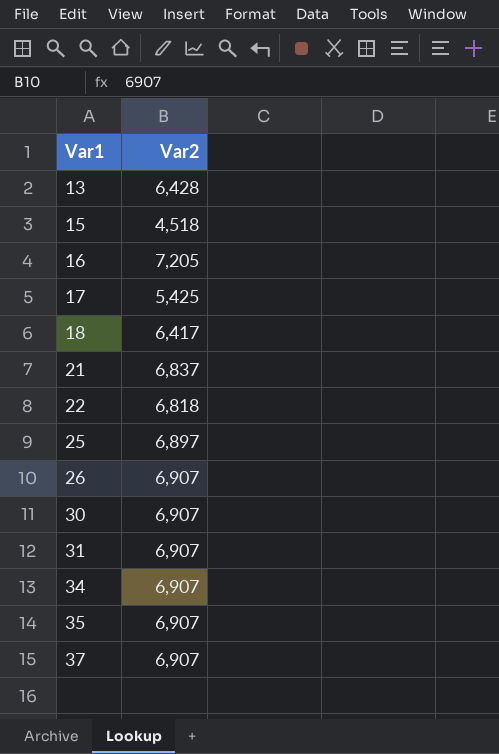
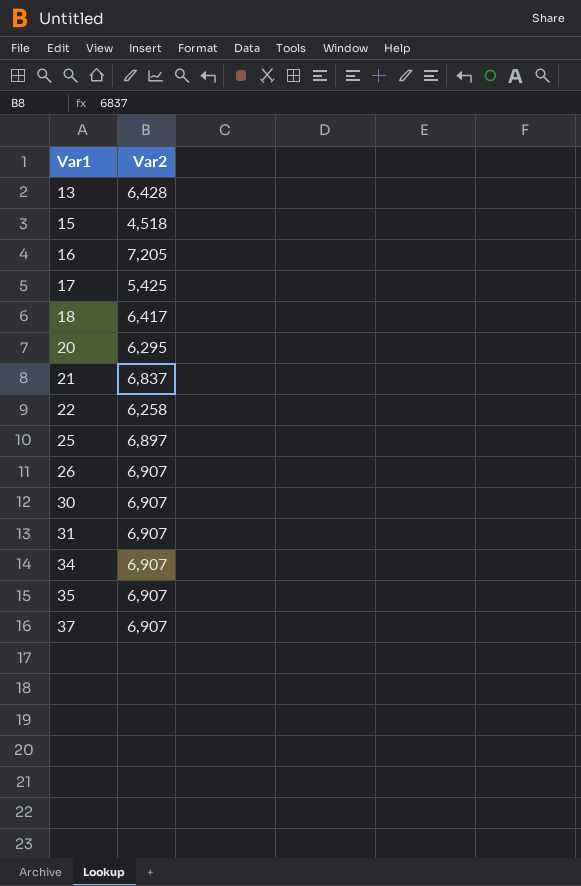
row 20: none -> 6,295
22 | Var2: 6,818 -> 6,258

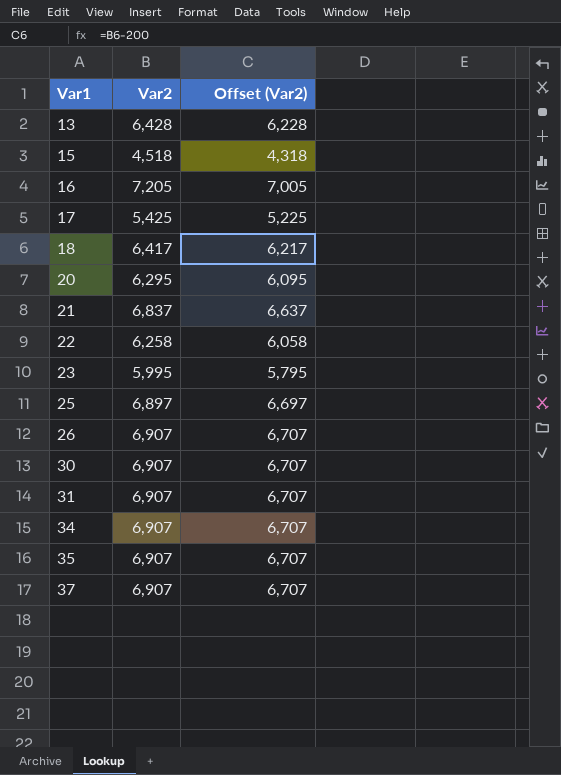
column Offset (Var2) | formula: none -> [Var2] - 200
row 23: none -> 5,995 | 5,795

